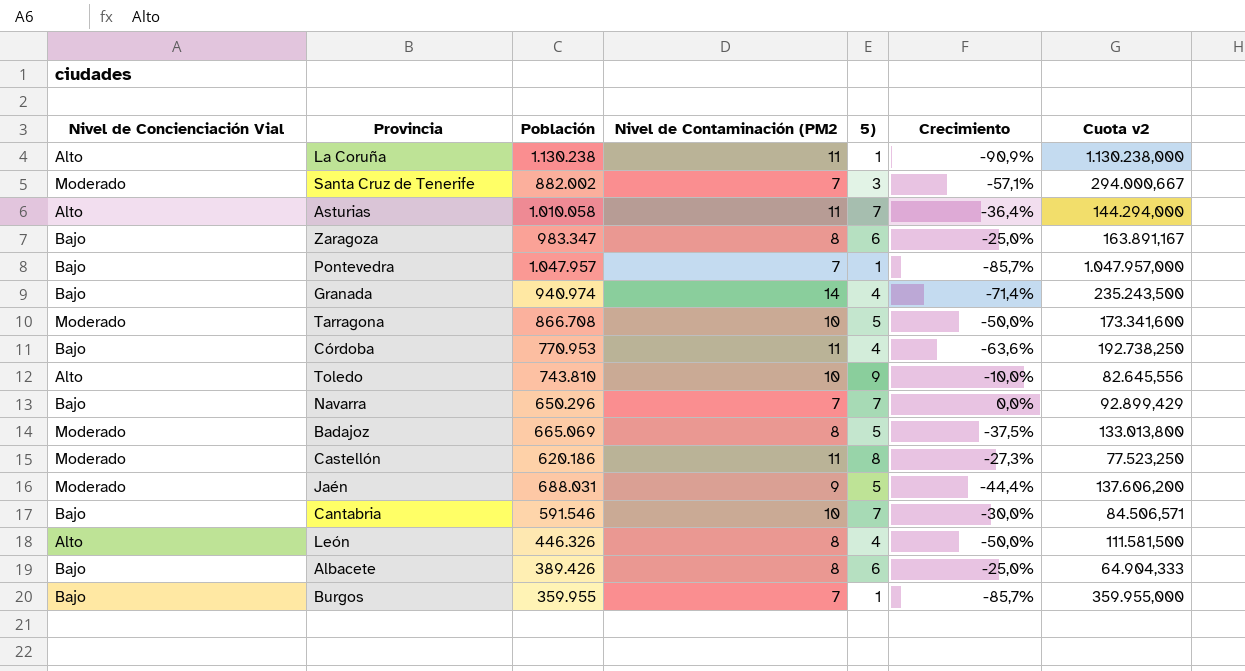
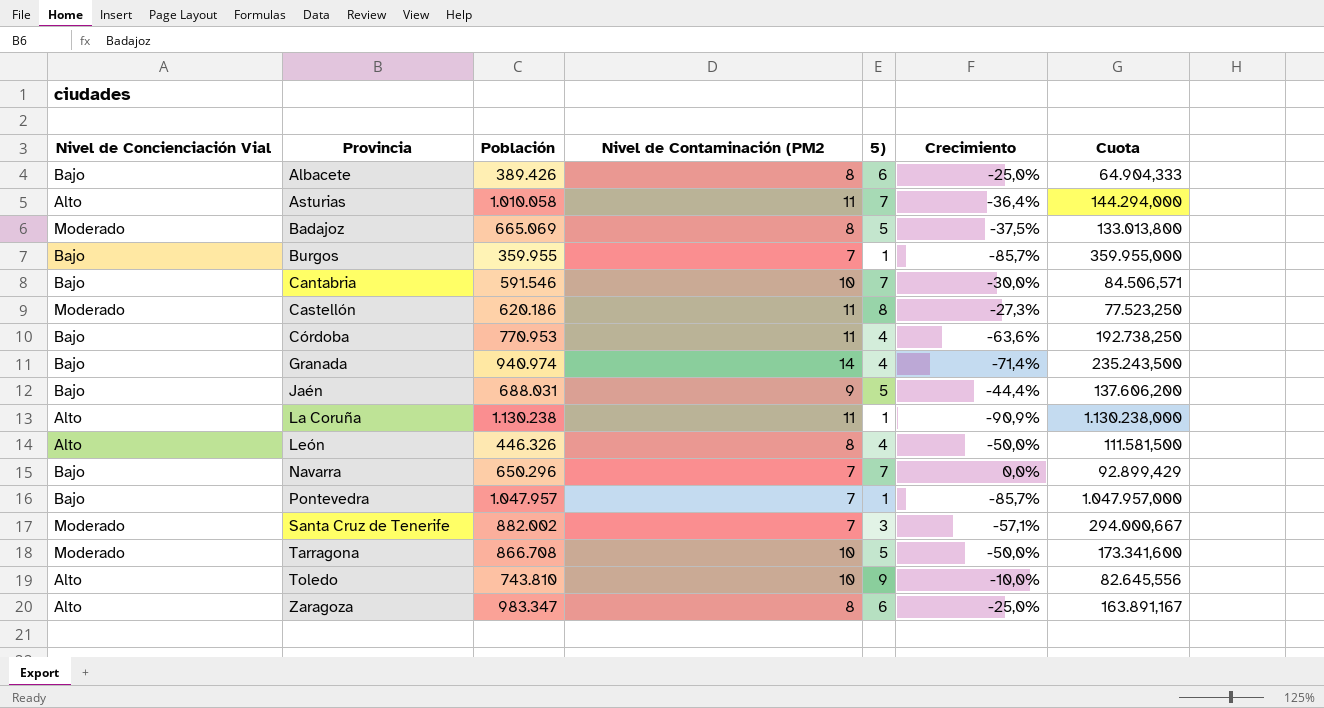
row order: none -> Provincia ascending
column name: Cuota v2 -> Cuota
Jaén | Nivel de Concienciación Vial: Moderado -> Bajo
Zaragoza | Nivel de Concienciación Vial: Bajo -> Alto

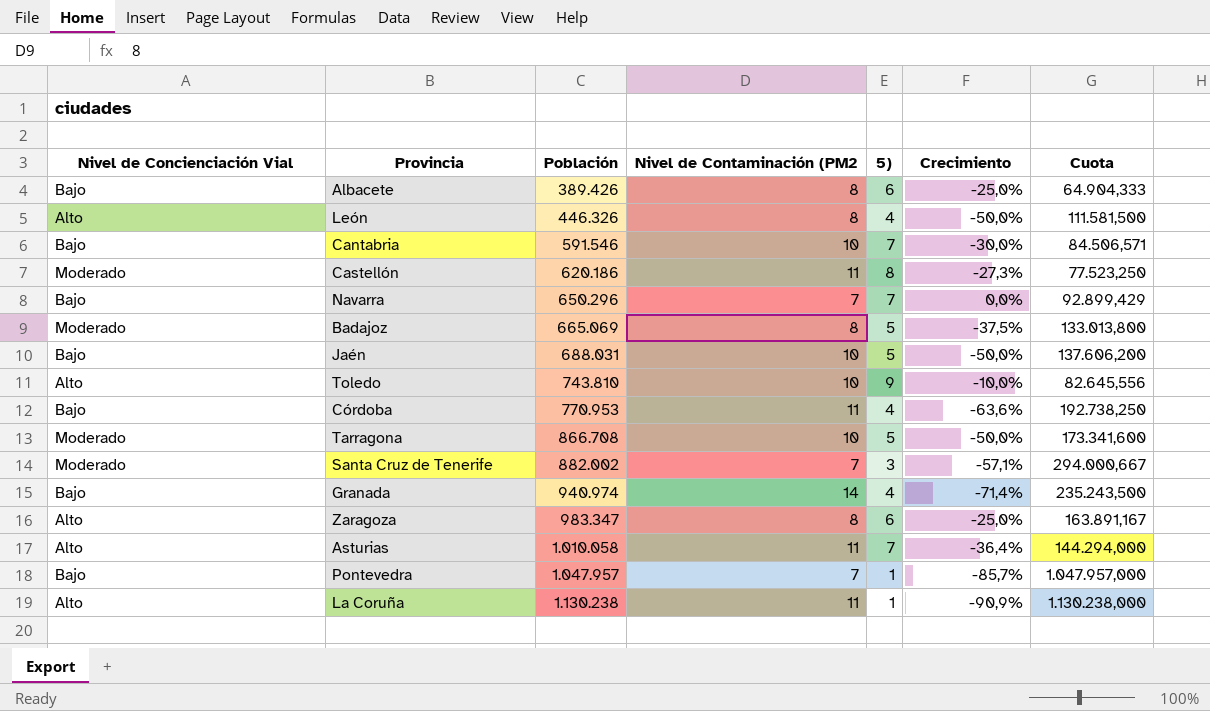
row order: Provincia ascending -> Población ascending
row Burgos: Bajo | 359.955 | 7 | 1 | -85,7% | 359.955,000 -> none
Jaén | Nivel de Contaminación (PM2: 9 -> 10
Jaén | Crecimiento: -44,4% -> -50,0%

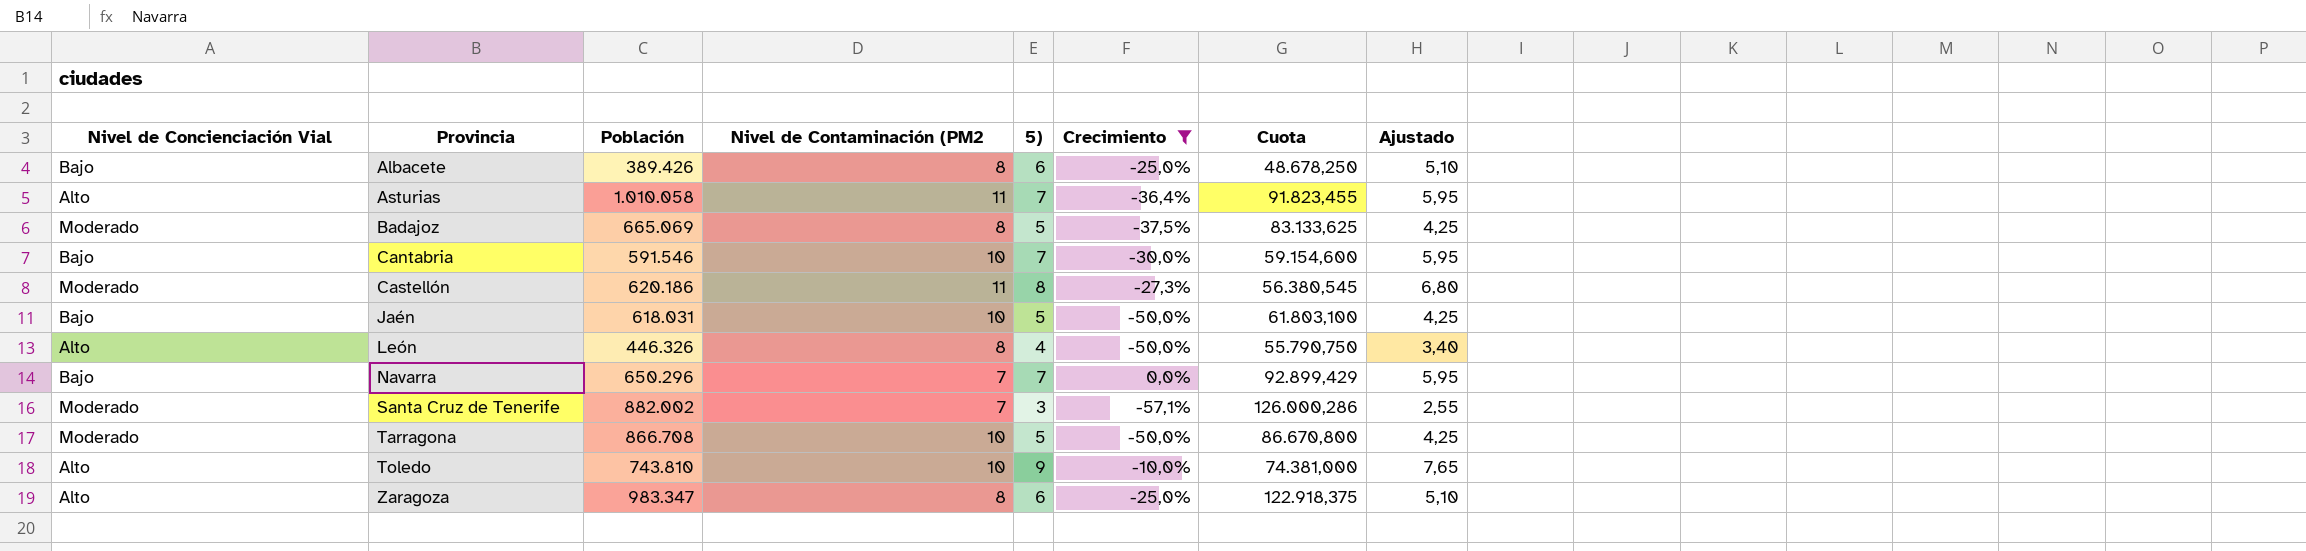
filter: none -> Crecimiento >= -57,1%
row order: Población ascending -> Provincia ascending
column Cuota | formula: [Población] / [5)] -> [Población] / [Nivel de Contaminación (PM2]
column Ajustado | formula: none -> [5)] * 0,85
Jaén | Población: 688.031 -> 618.031

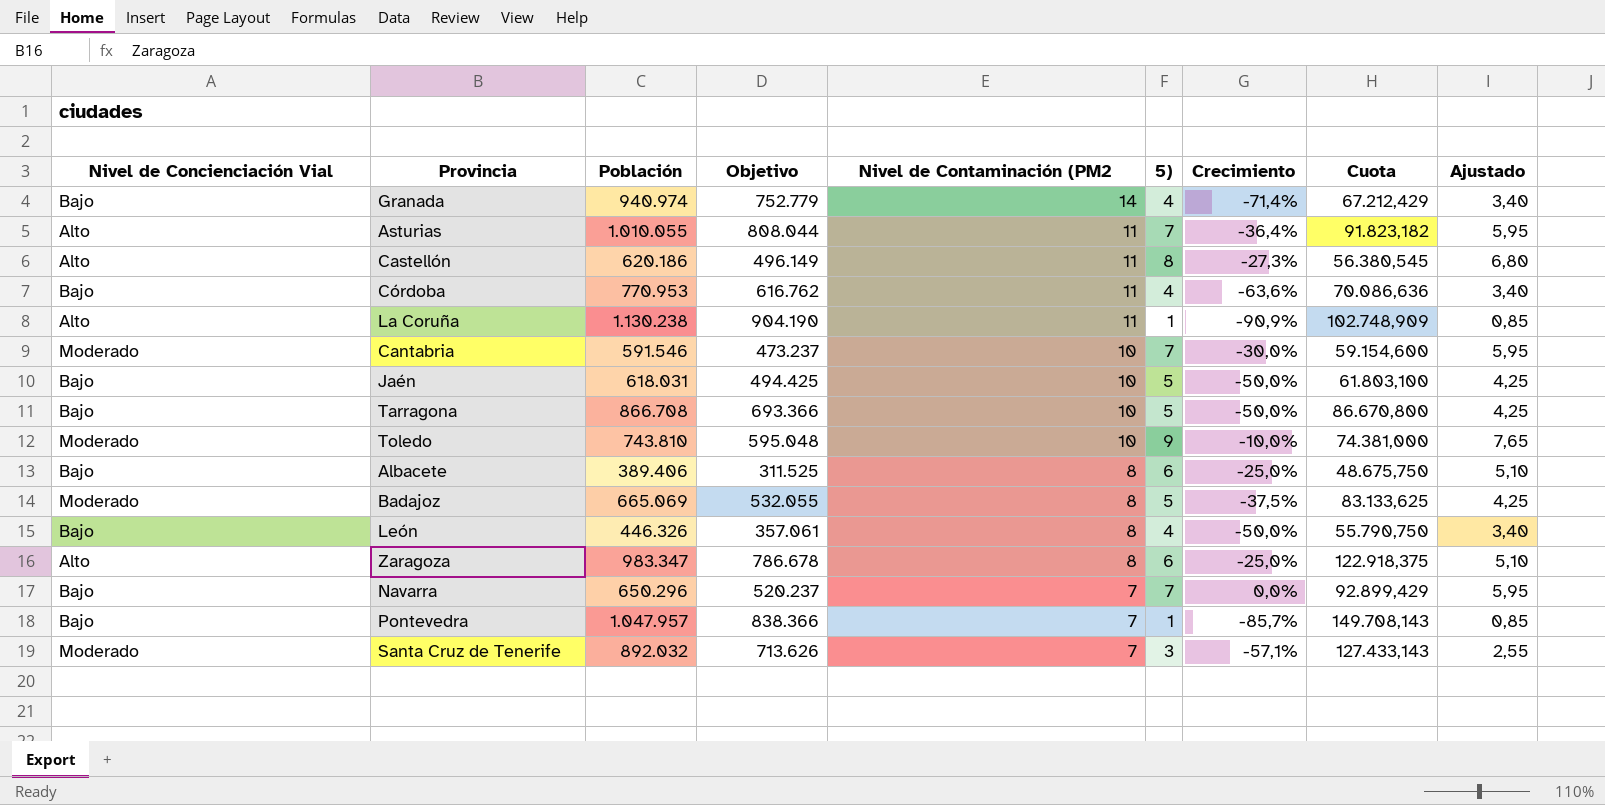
filter: Crecimiento >= -57,1% -> none
row order: Provincia ascending -> Nivel de Contaminación (PM2 descending
column Objetivo | formula: none -> [Población] * 0,8
Asturias | Población: 1.010.058 -> 1.010.055
Asturias | Cuota: 91.823,455 -> 91.823,182
Castellón | Nivel de Concienciación Vial: Moderado -> Alto
Cantabria | Nivel de Concienciación Vial: Bajo -> Moderado
Tarragona | Nivel de Concienciación Vial: Moderado -> Bajo
Toledo | Nivel de Concienciación Vial: Alto -> Moderado
Albacete | Población: 389.426 -> 389.406
Albacete | Cuota: 48.678,250 -> 48.675,750
León | Nivel de Concienciación Vial: Alto -> Bajo
Santa Cruz de Tenerife | Población: 882.002 -> 892.032
Santa Cruz de Tenerife | Cuota: 126.000,286 -> 127.433,143

